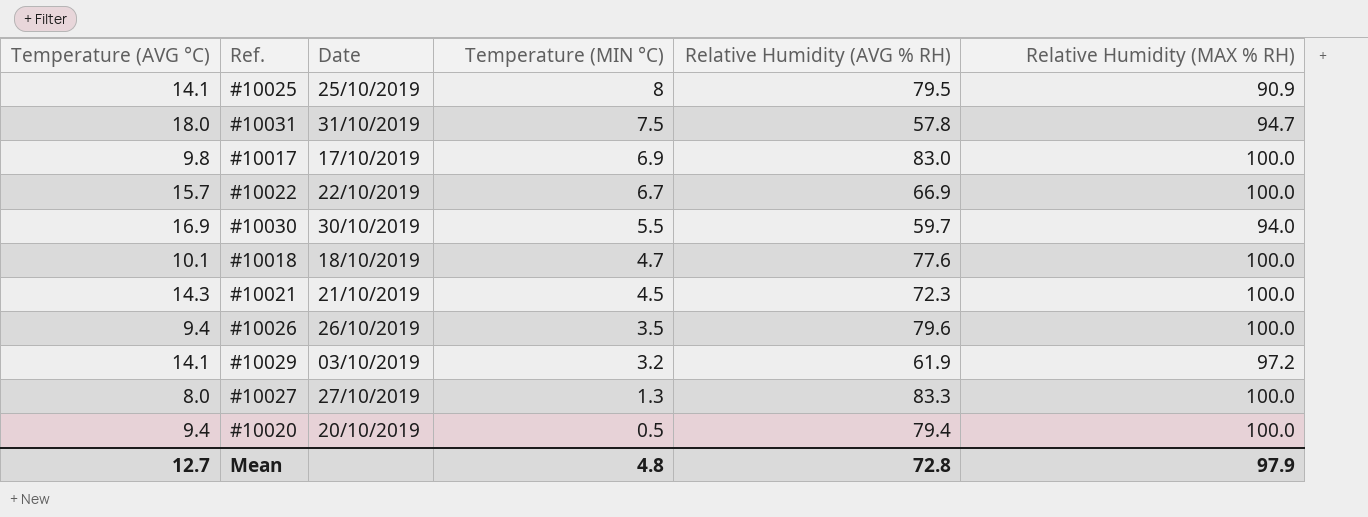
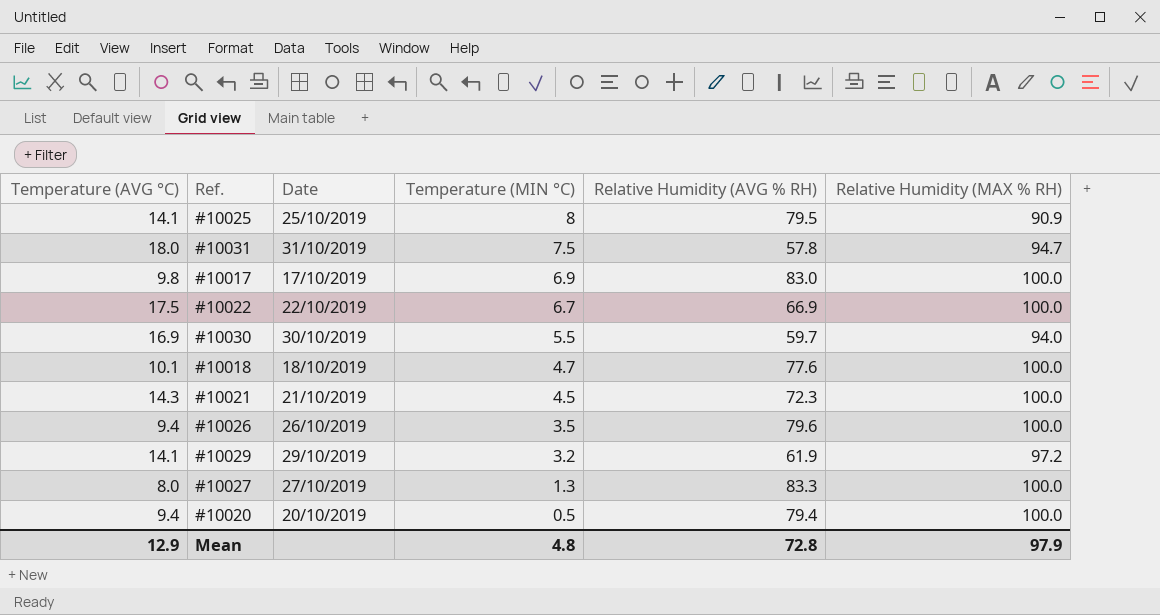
#10022 | Temperature (AVG °C): 15.7 -> 17.5
#10029 | Date: 03/10/2019 -> 29/10/2019
Mean | Temperature (AVG °C): 12.7 -> 12.9

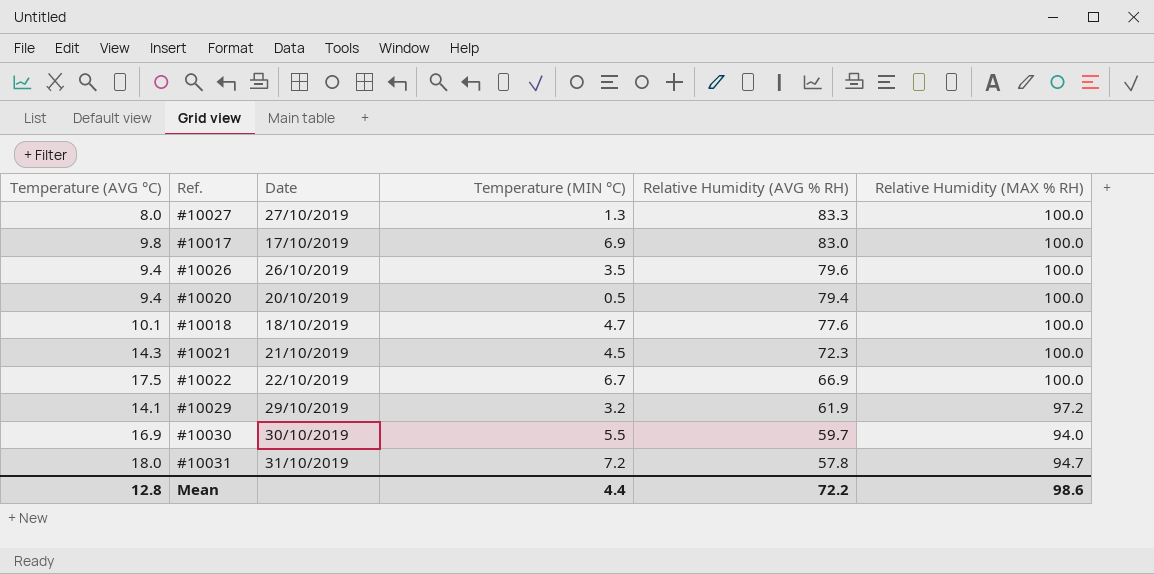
row order: Temperature (MIN °C) descending -> Relative Humidity (AVG % RH) descending
row #10025: 14.1 | 25/10/2019 | 8 | 79.5 | 90.9 -> none
#10031 | Temperature (MIN °C): 7.5 -> 7.2
Mean | Temperature (AVG °C): 12.9 -> 12.8
Mean | Temperature (MIN °C): 4.8 -> 4.4
Mean | Relative Humidity (AVG % RH): 72.8 -> 72.2
Mean | Relative Humidity (MAX % RH): 97.9 -> 98.6

